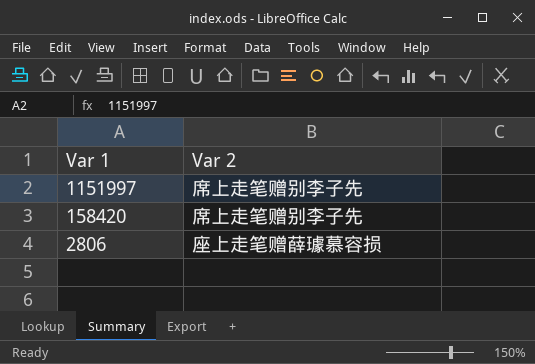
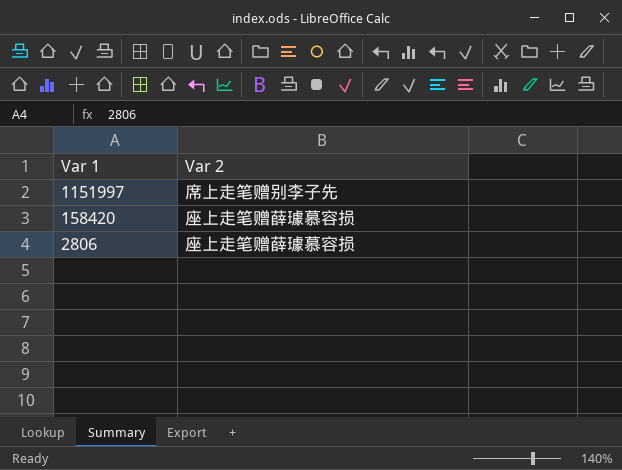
158420 | Var 2: 席上走笔赠别李子先 -> 座上走笔赠薛璩慕容损

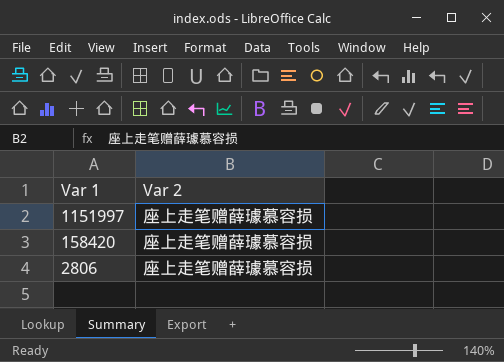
1151997 | Var 2: 席上走笔赠别李子先 -> 座上走笔赠薛璩慕容损

